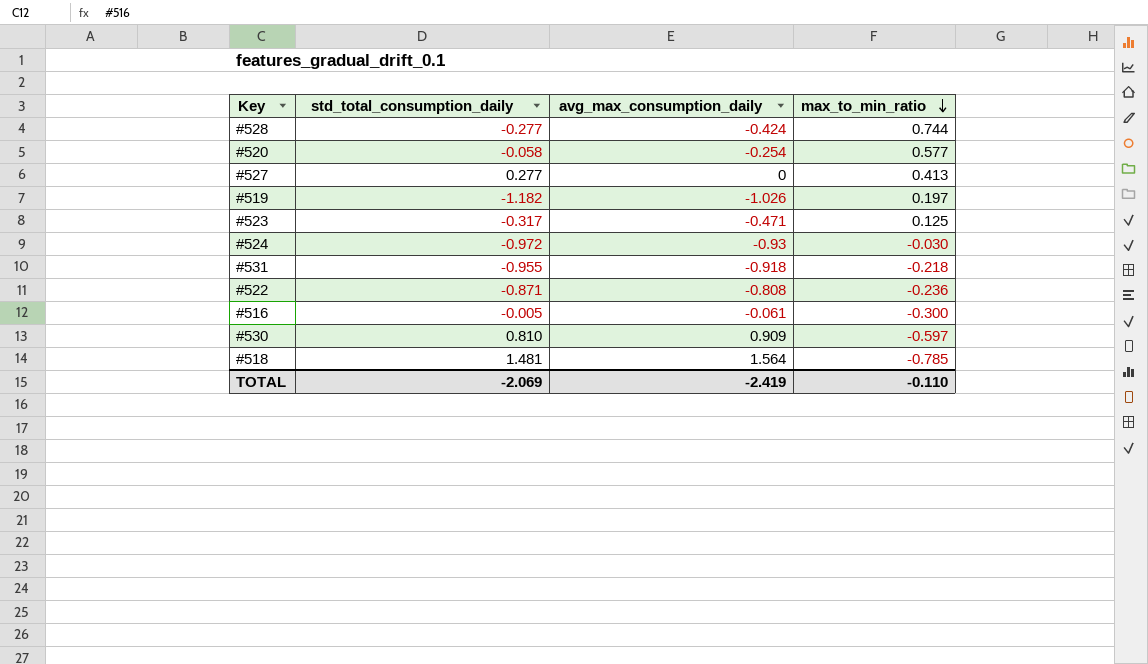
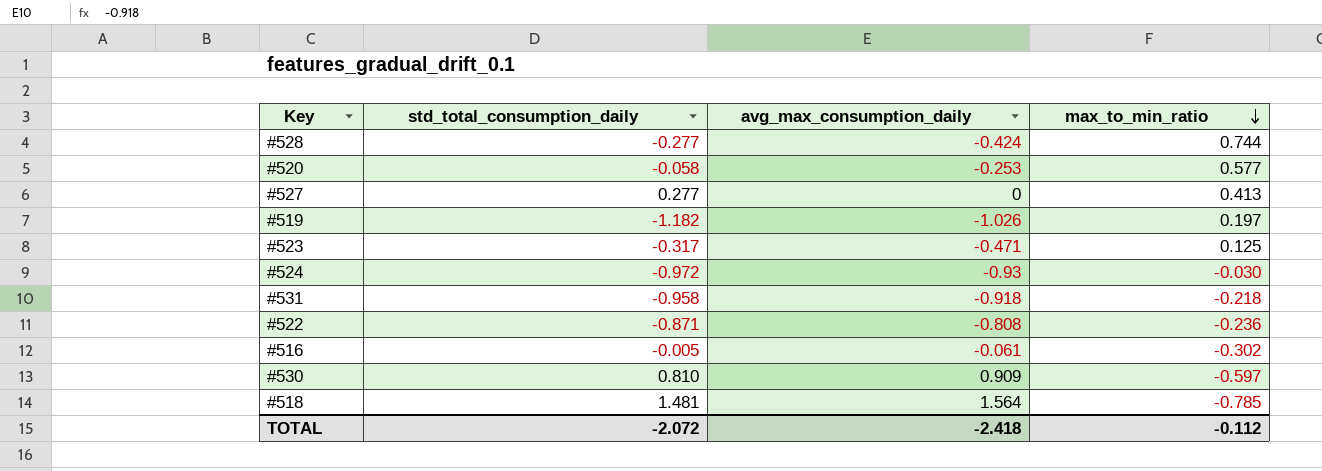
#520 | avg_max_consumption_daily: -0.254 -> -0.253
#531 | std_total_consumption_daily: -0.955 -> -0.958
#516 | max_to_min_ratio: -0.300 -> -0.302
TOTAL | std_total_consumption_daily: -2.069 -> -2.072
TOTAL | avg_max_consumption_daily: -2.419 -> -2.418
TOTAL | max_to_min_ratio: -0.110 -> -0.112

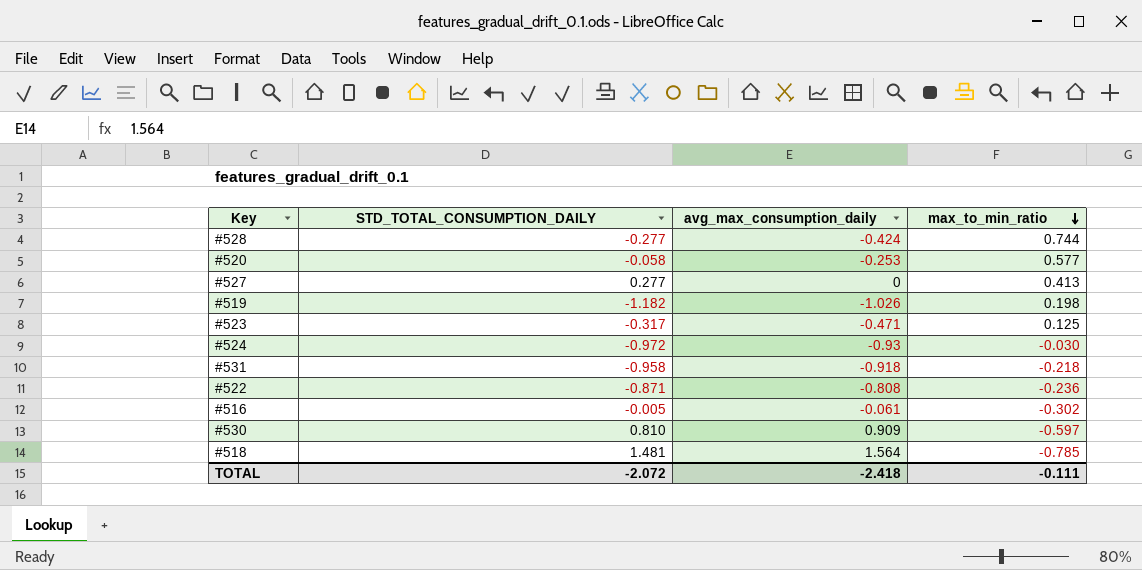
column name: std_total_consumption_daily -> STD_TOTAL_CONSUMPTION_DAILY
#519 | max_to_min_ratio: 0.197 -> 0.198
TOTAL | max_to_min_ratio: -0.112 -> -0.111

